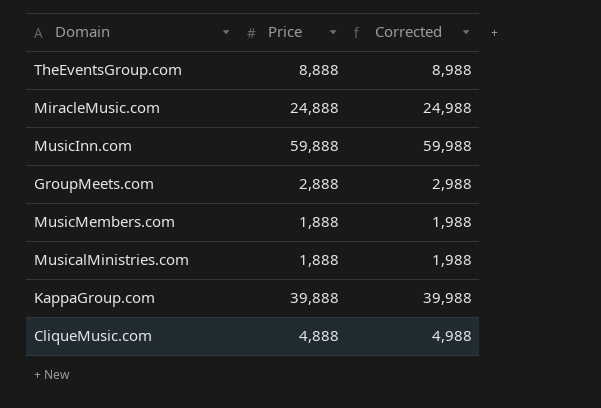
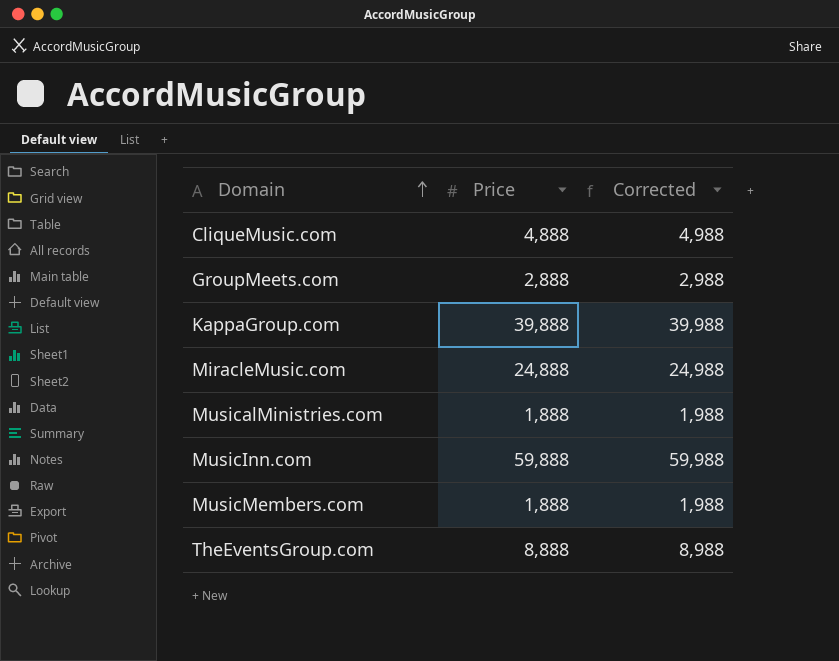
row order: none -> Domain ascending

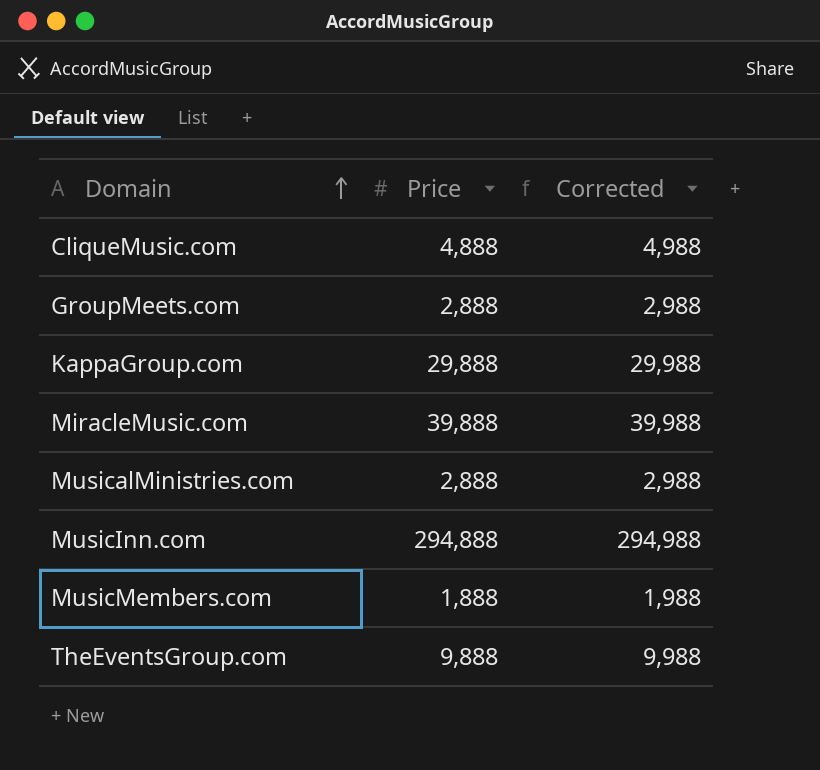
KappaGroup.com | Price: 39,888 -> 29,888
KappaGroup.com | Corrected: 39,988 -> 29,988
MiracleMusic.com | Price: 24,888 -> 39,888
MiracleMusic.com | Corrected: 24,988 -> 39,988
MusicalMinistries.com | Price: 1,888 -> 2,888
MusicalMinistries.com | Corrected: 1,988 -> 2,988
MusicInn.com | Price: 59,888 -> 294,888
MusicInn.com | Corrected: 59,988 -> 294,988
TheEventsGroup.com | Price: 8,888 -> 9,888
TheEventsGroup.com | Corrected: 8,988 -> 9,988

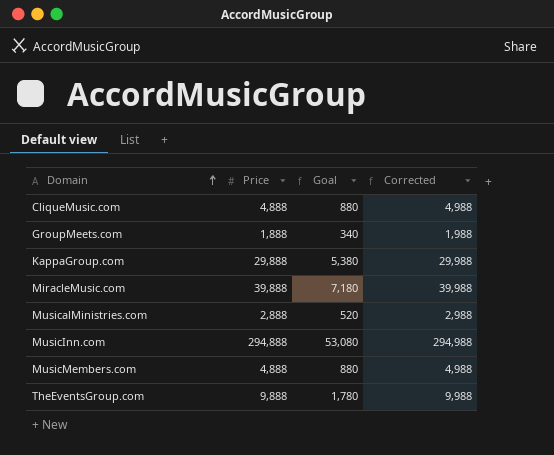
column Goal | formula: none -> [Price] * 0.18
GroupMeets.com | Price: 2,888 -> 1,888
GroupMeets.com | Corrected: 2,988 -> 1,988
MusicMembers.com | Price: 1,888 -> 4,888
MusicMembers.com | Corrected: 1,988 -> 4,988

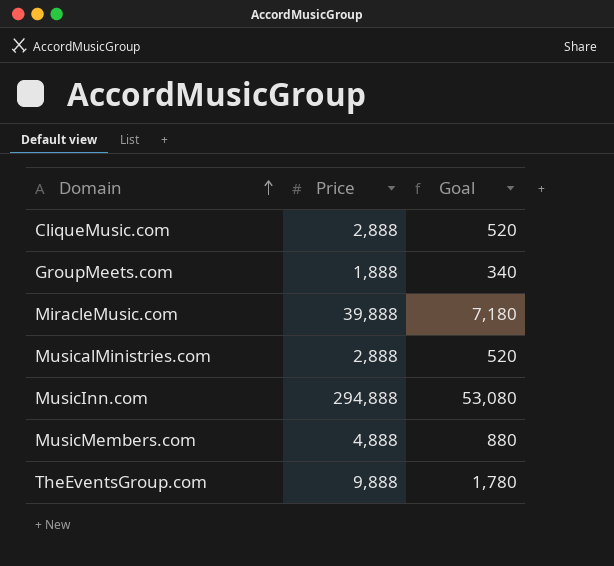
column Corrected | formula: [Price] + 100 -> none
row KappaGroup.com: 29,888 | 5,380 | 29,988 -> none
CliqueMusic.com | Price: 4,888 -> 2,888
CliqueMusic.com | Goal: 880 -> 520

